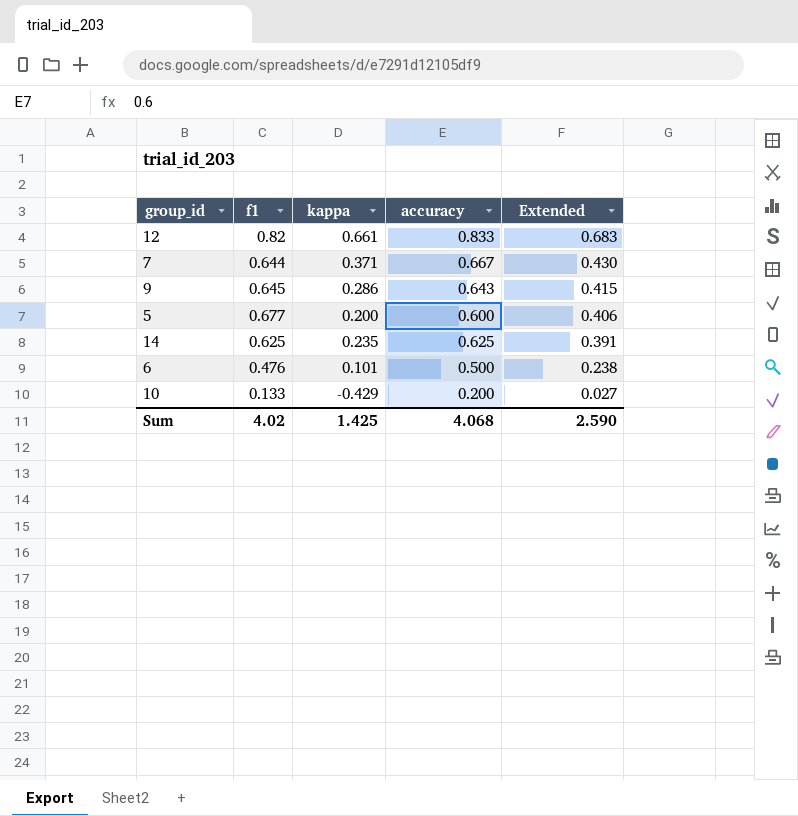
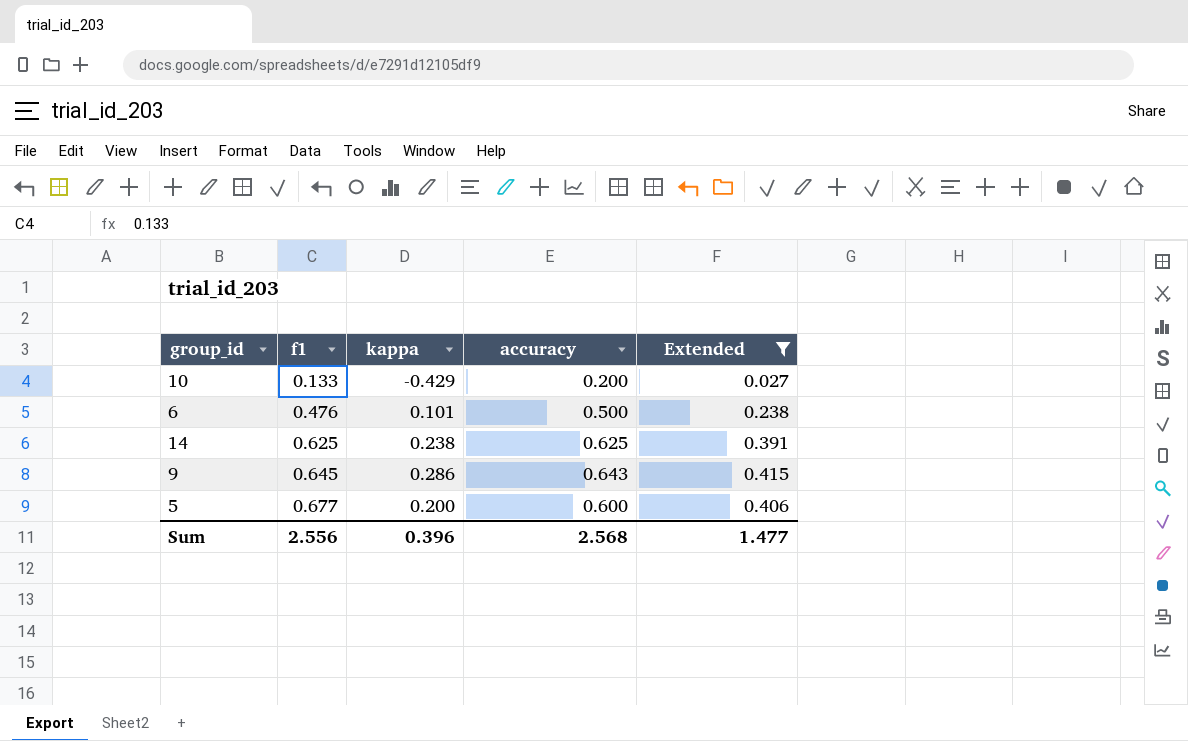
filter: none -> Extended <= 0.415
row order: Extended descending -> f1 ascending
14 | kappa: 0.235 -> 0.238
Sum | f1: 4.02 -> 2.556
Sum | kappa: 1.425 -> 0.396
Sum | accuracy: 4.068 -> 2.568
Sum | Extended: 2.590 -> 1.477

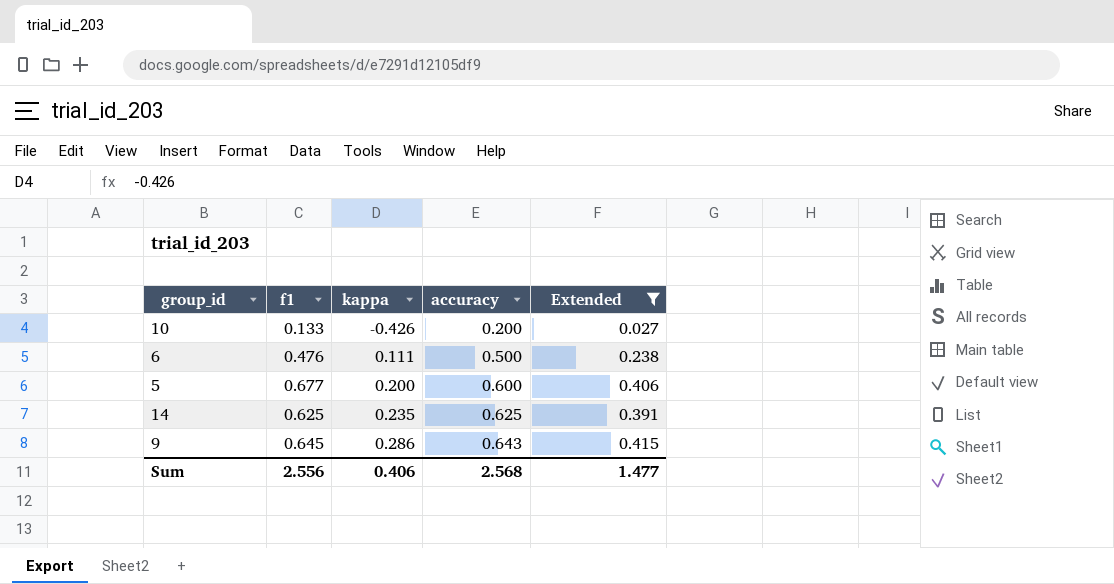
row order: f1 ascending -> kappa ascending
10 | kappa: -0.429 -> -0.426
6 | kappa: 0.101 -> 0.111
14 | kappa: 0.238 -> 0.235
Sum | kappa: 0.396 -> 0.406

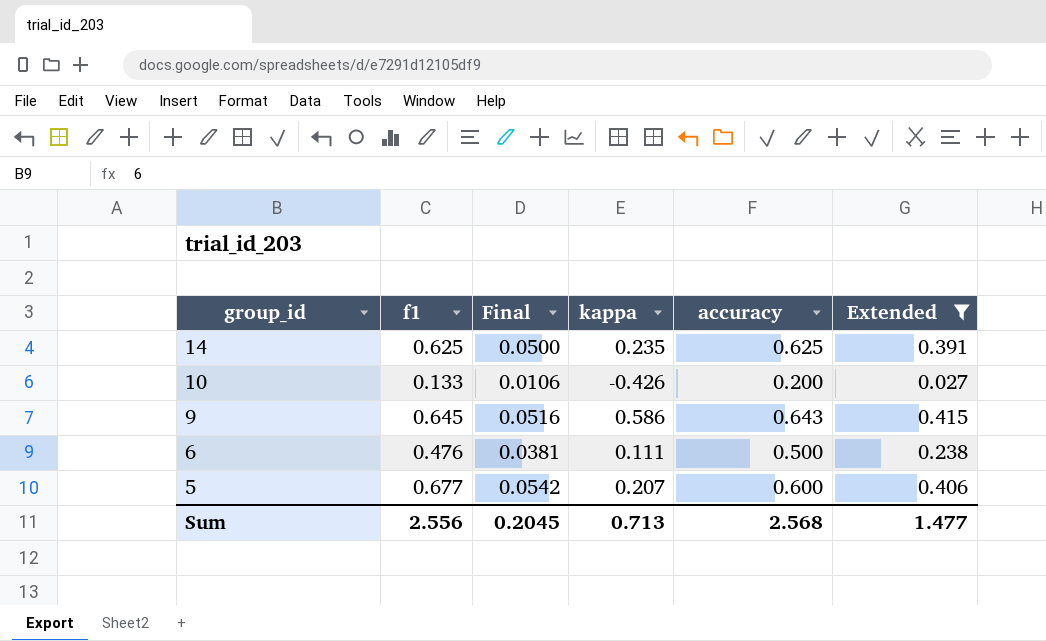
row order: kappa ascending -> group_id descending
column Final | formula: none -> [f1] * 0.08
9 | kappa: 0.286 -> 0.586
5 | kappa: 0.200 -> 0.207
Sum | kappa: 0.406 -> 0.713

